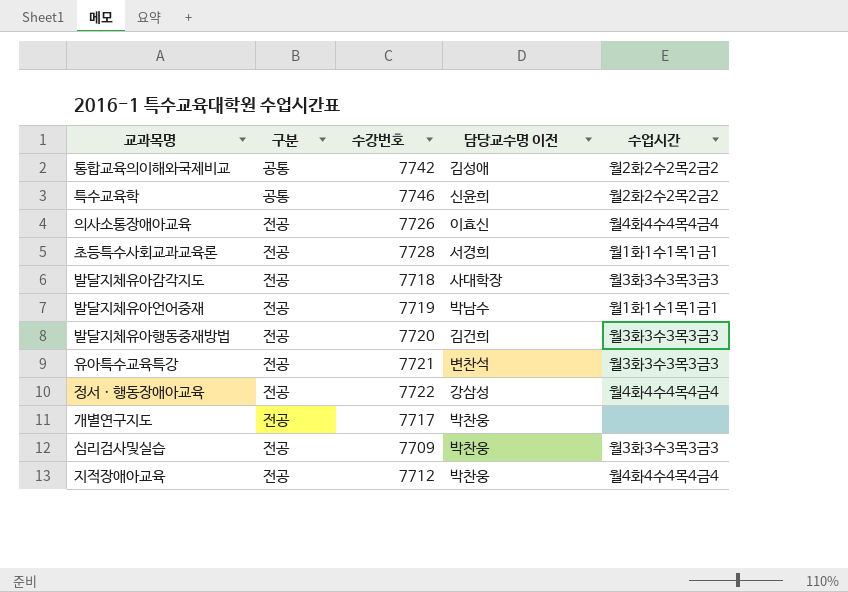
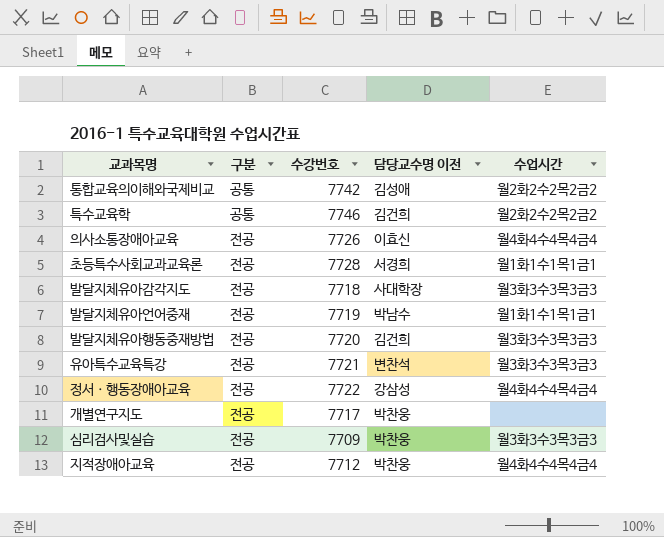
특수교육학 | 담당교수명 이전: 신윤희 -> 김건희

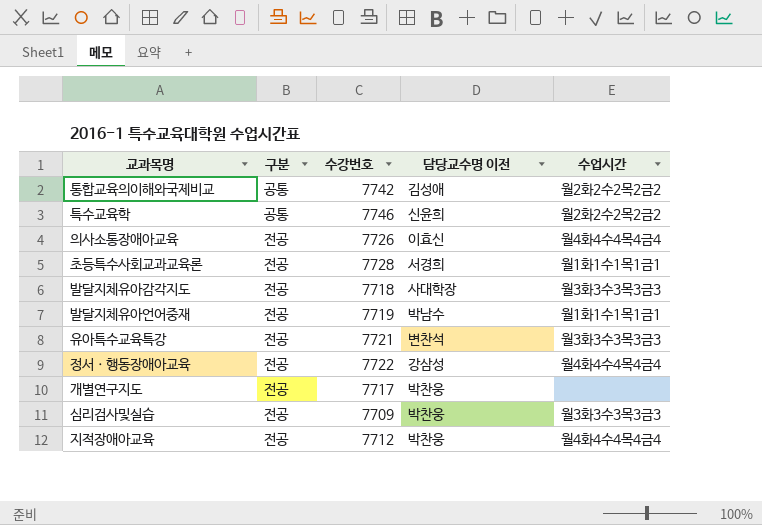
row 발달지체유아행동중재방법: 전공 | 7720 | 김건희 | 월3화3수3목3금3 -> none
특수교육학 | 담당교수명 이전: 김건희 -> 신윤희

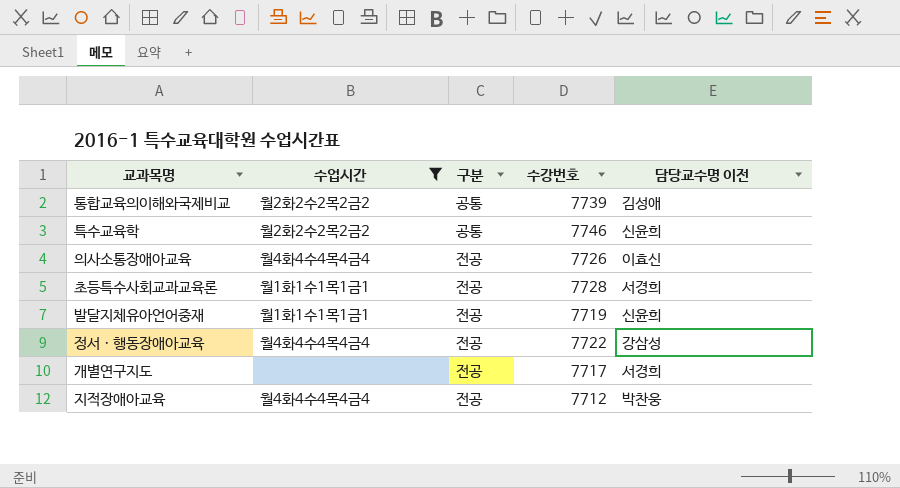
filter: none -> 수업시간 != 월3화3수3목3금3
column 수업시간 | position: 5 -> 2
통합교육의이해와국제비교 | 수강번호: 7742 -> 7739
발달지체유아언어중재 | 담당교수명 이전: 박남수 -> 신윤희
개별연구지도 | 담당교수명 이전: 박찬웅 -> 서경희

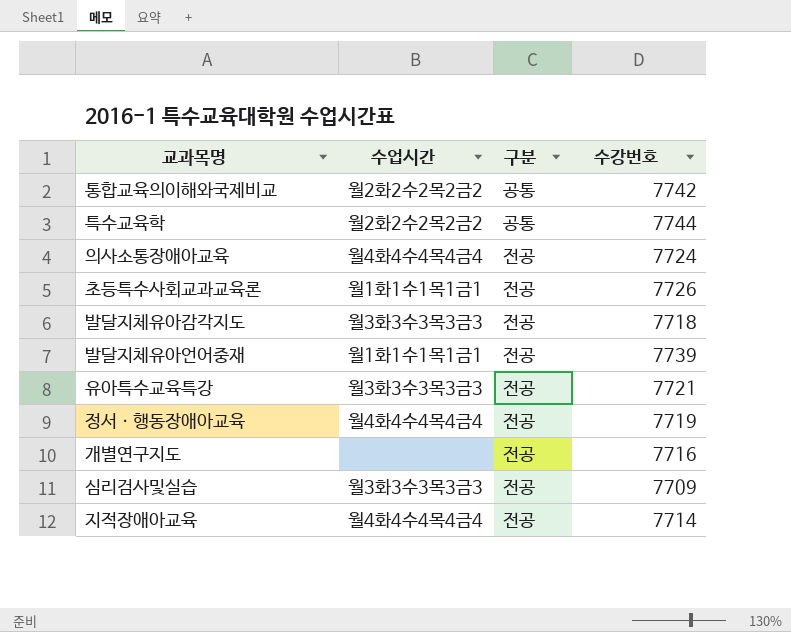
filter: 수업시간 != 월3화3수3목3금3 -> none
column 담당교수명 이전 | position: 5 -> none
통합교육의이해와국제비교 | 수강번호: 7739 -> 7742
특수교육학 | 수강번호: 7746 -> 7744
의사소통장애아교육 | 수강번호: 7726 -> 7724
초등특수사회교과교육론 | 수강번호: 7728 -> 7726
발달지체유아언어중재 | 수강번호: 7719 -> 7739
정서ㆍ행동장애아교육 | 수강번호: 7722 -> 7719
개별연구지도 | 수강번호: 7717 -> 7716
지적장애아교육 | 수강번호: 7712 -> 7714

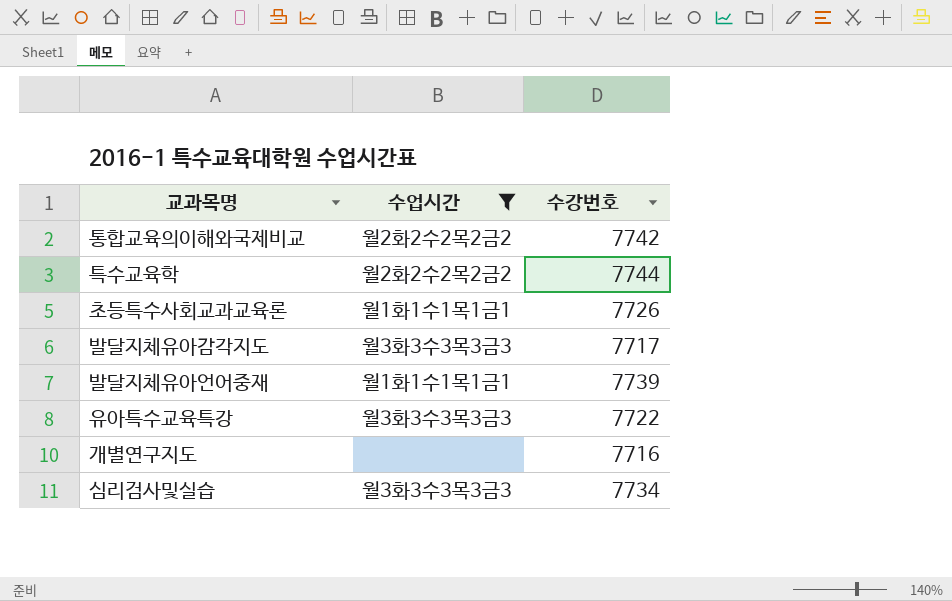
filter: none -> 수업시간 != 월4화4수4목4금4
column 구분 | position: 3 -> none
발달지체유아감각지도 | 수강번호: 7718 -> 7717
유아특수교육특강 | 수강번호: 7721 -> 7722
심리검사및실습 | 수강번호: 7709 -> 7734

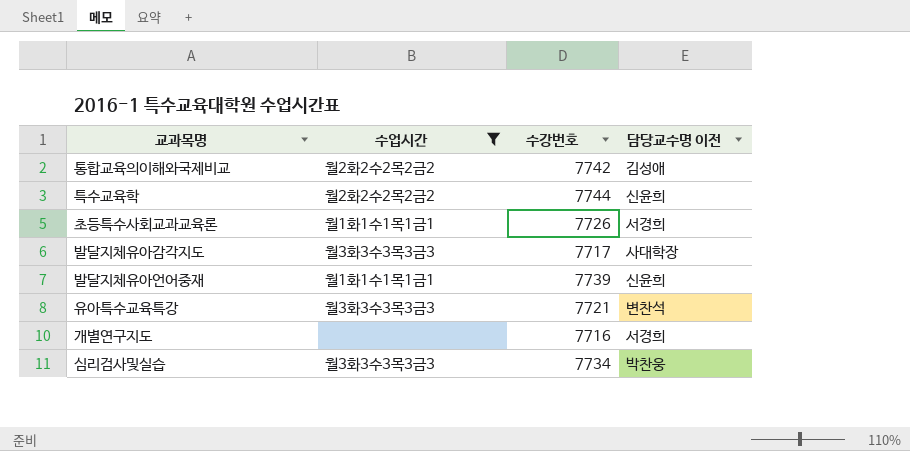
column 담당교수명 이전 | position: none -> 4
유아특수교육특강 | 수강번호: 7722 -> 7721

